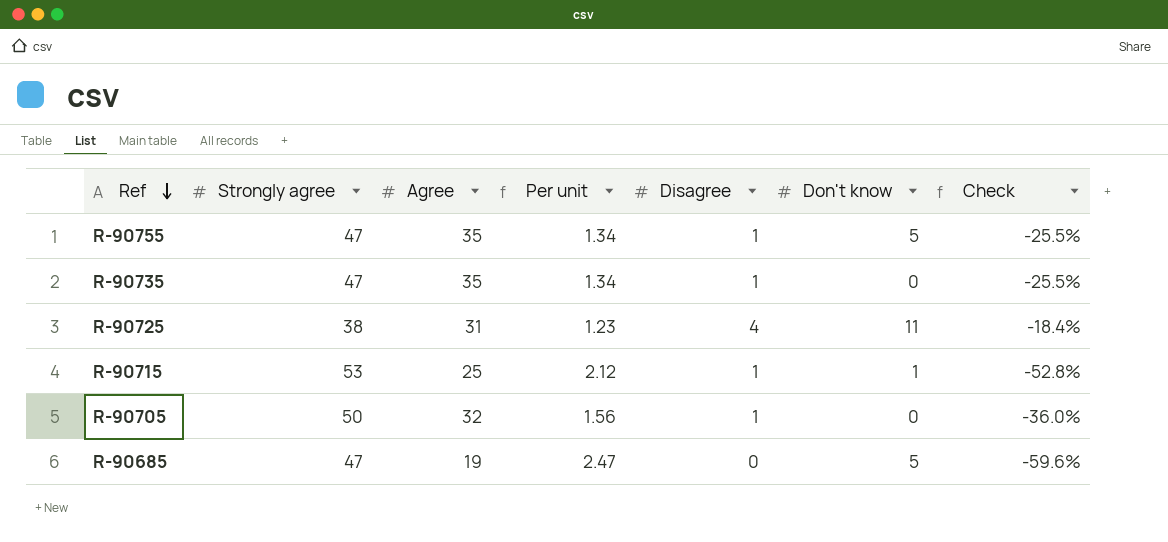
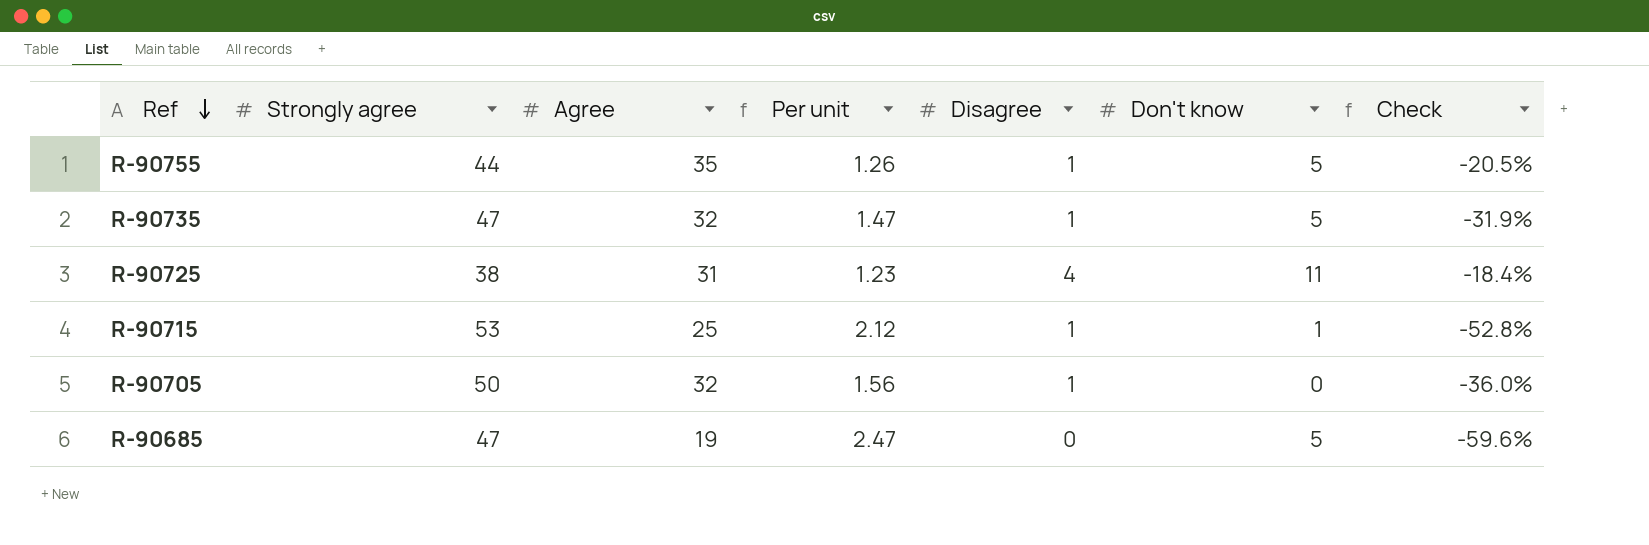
R-90755 | Strongly agree: 47 -> 44
R-90755 | Per unit: 1.34 -> 1.26
R-90755 | Check: -25.5% -> -20.5%
R-90735 | Agree: 35 -> 32
R-90735 | Per unit: 1.34 -> 1.47
R-90735 | Don't know: 0 -> 5
R-90735 | Check: -25.5% -> -31.9%

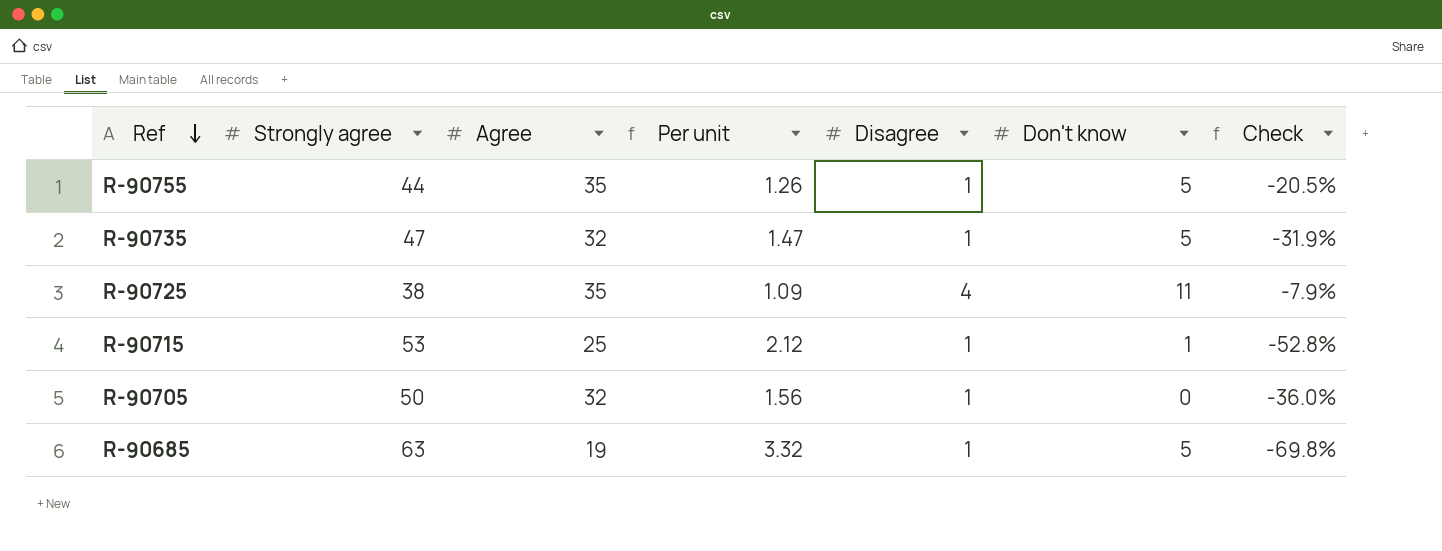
R-90725 | Agree: 31 -> 35
R-90725 | Per unit: 1.23 -> 1.09
R-90725 | Check: -18.4% -> -7.9%
R-90685 | Strongly agree: 47 -> 63
R-90685 | Per unit: 2.47 -> 3.32
R-90685 | Disagree: 0 -> 1
R-90685 | Check: -59.6% -> -69.8%

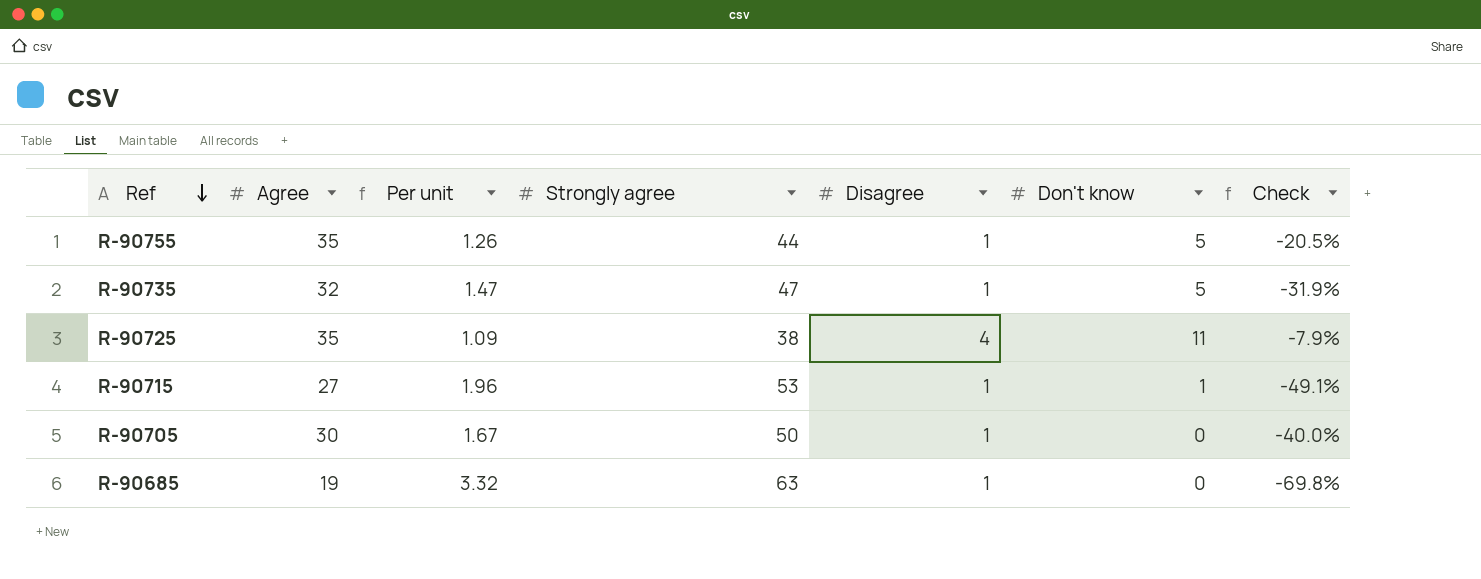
column Strongly agree | position: 2 -> 4
R-90715 | Agree: 25 -> 27
R-90715 | Per unit: 2.12 -> 1.96
R-90715 | Check: -52.8% -> -49.1%
R-90705 | Agree: 32 -> 30
R-90705 | Per unit: 1.56 -> 1.67
R-90705 | Check: -36.0% -> -40.0%
R-90685 | Don't know: 5 -> 0

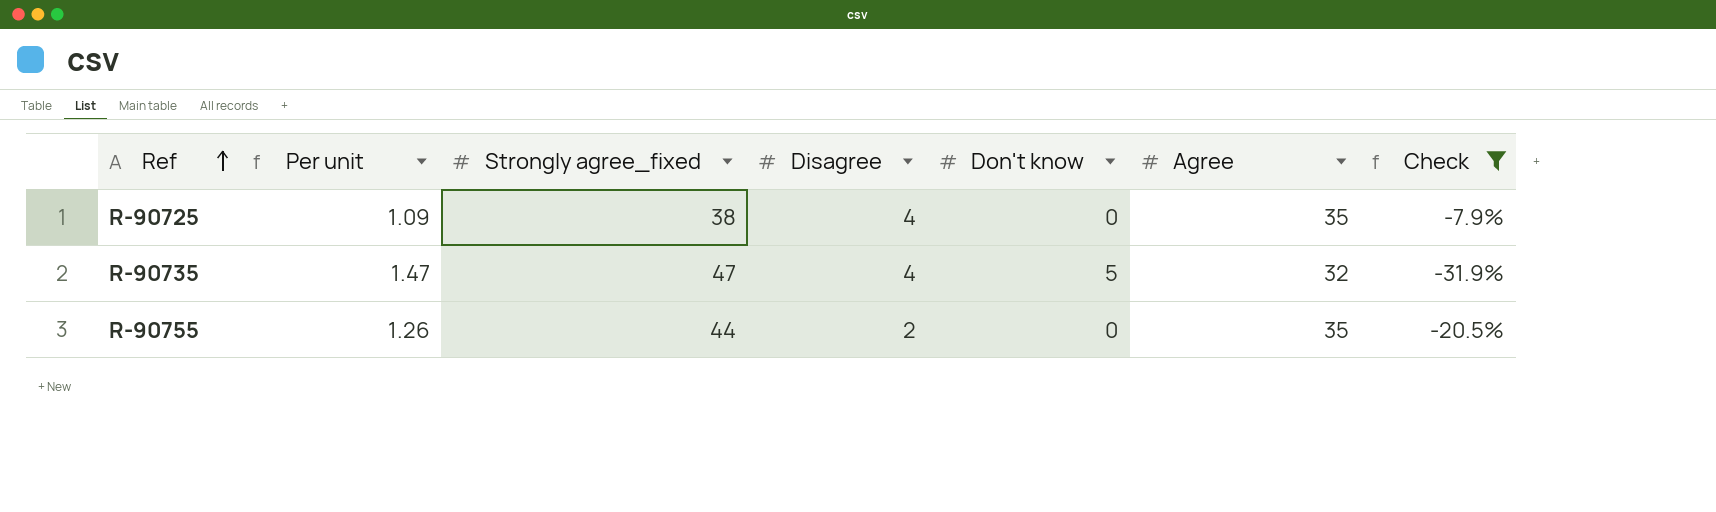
filter: none -> Check >= -31.9%
row order: Ref descending -> Ref ascending
column name: Strongly agree -> Strongly agree_fixed
column Agree | position: 2 -> 6
R-90725 | Don't know: 11 -> 0
R-90735 | Disagree: 1 -> 4
R-90755 | Disagree: 1 -> 2
R-90755 | Don't know: 5 -> 0

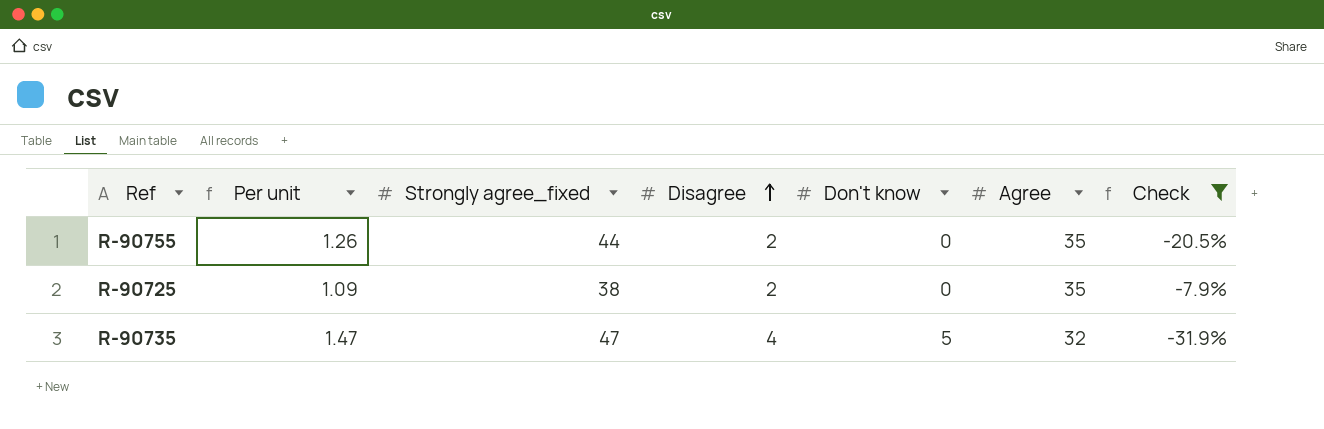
row order: Ref ascending -> Disagree ascending
R-90725 | Disagree: 4 -> 2

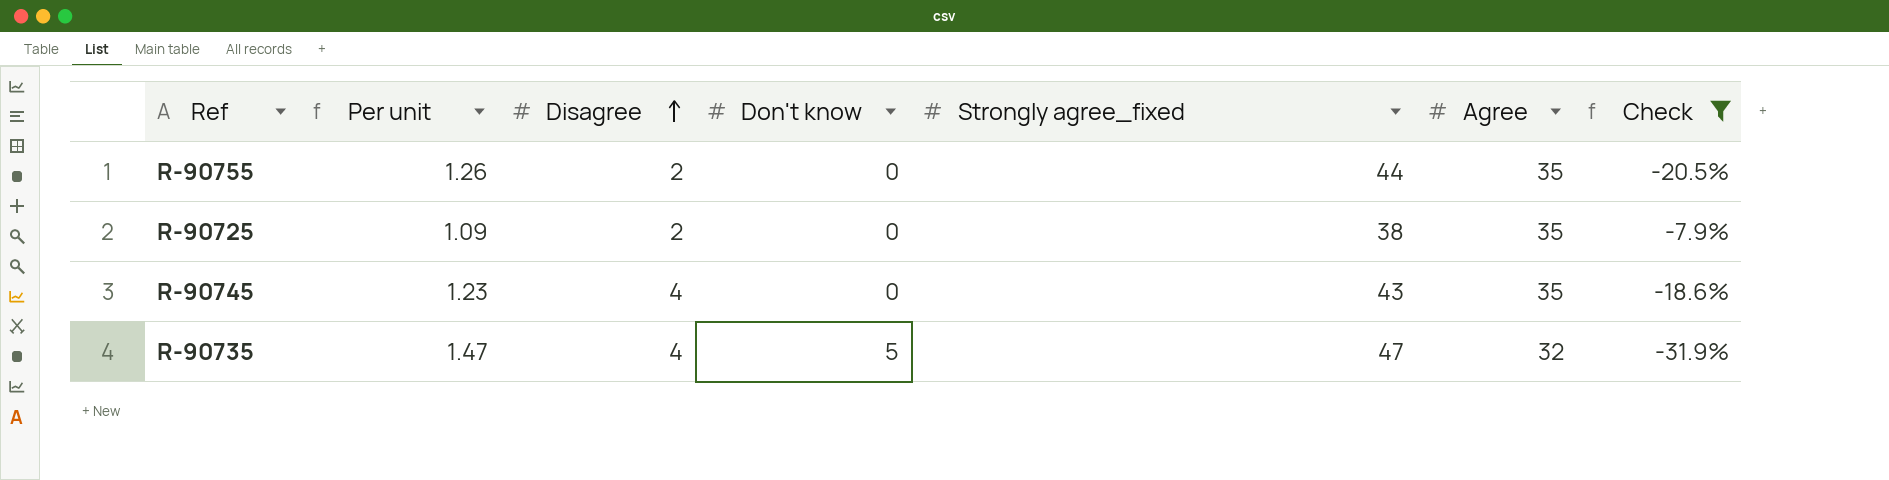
column Strongly agree_fixed | position: 3 -> 5
row R-90745: none -> 1.23 | 4 | 0 | 43 | 35 | -18.6%

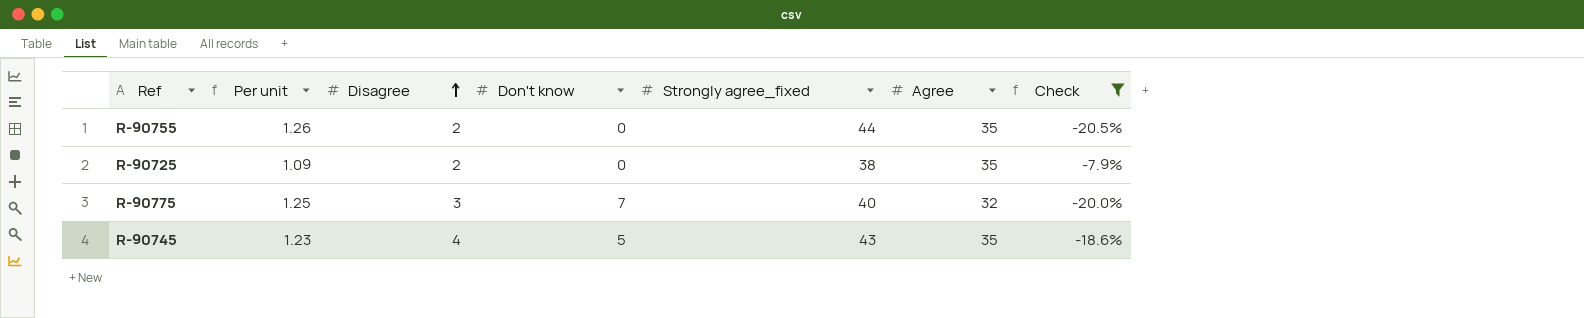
row R-90735: 1.47 | 4 | 5 | 47 | 32 | -31.9% -> none
row R-90775: none -> 1.25 | 3 | 7 | 40 | 32 | -20.0%
R-90745 | Don't know: 0 -> 5

